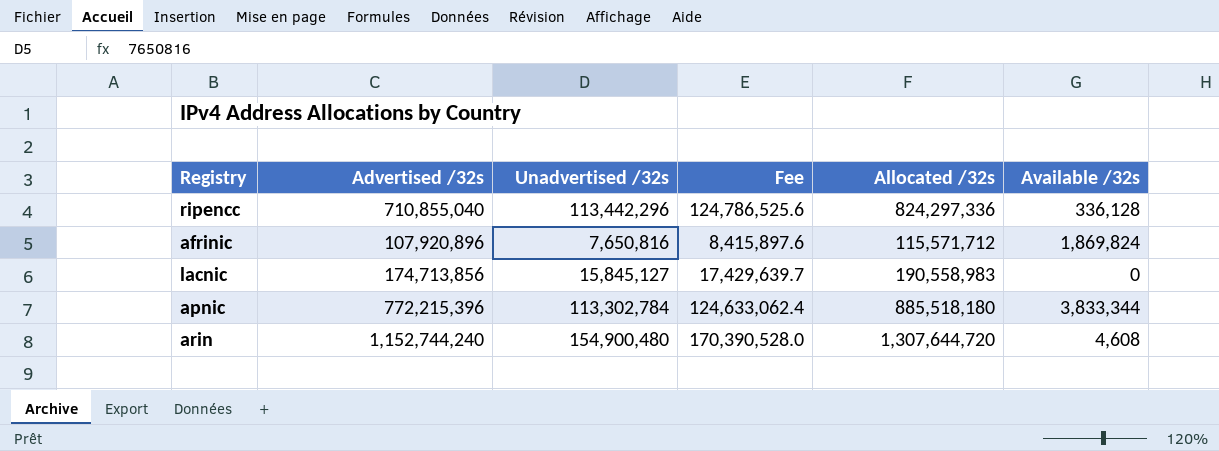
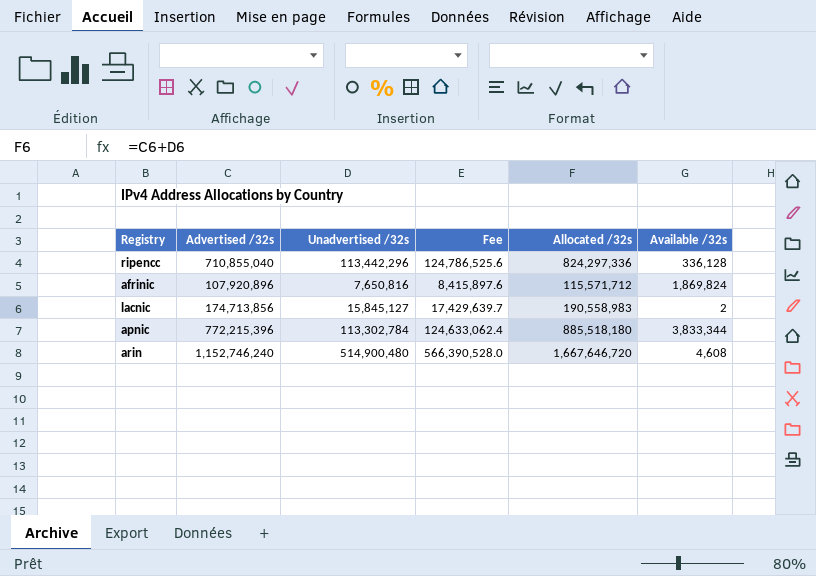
lacnic | Available /32s: 0 -> 2
arin | Advertised /32s: 1,152,744,240 -> 1,152,746,240
arin | Unadvertised /32s: 154,900,480 -> 514,900,480
arin | Fee: 170,390,528.0 -> 566,390,528.0
arin | Allocated /32s: 1,307,644,720 -> 1,667,646,720

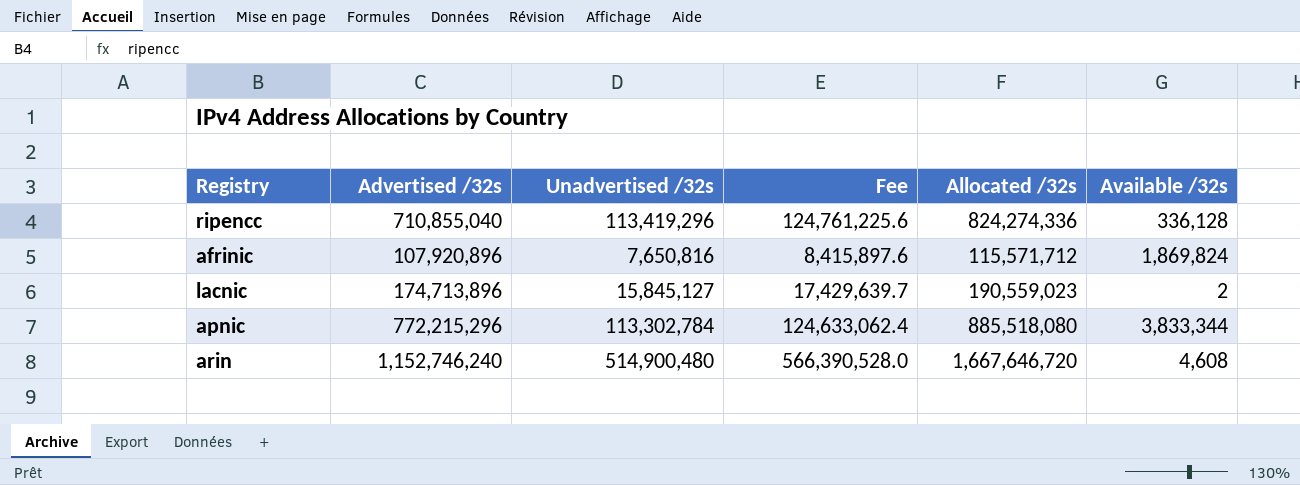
ripencc | Unadvertised /32s: 113,442,296 -> 113,419,296
ripencc | Fee: 124,786,525.6 -> 124,761,225.6
ripencc | Allocated /32s: 824,297,336 -> 824,274,336
lacnic | Advertised /32s: 174,713,856 -> 174,713,896
lacnic | Allocated /32s: 190,558,983 -> 190,559,023
apnic | Advertised /32s: 772,215,396 -> 772,215,296
apnic | Allocated /32s: 885,518,180 -> 885,518,080

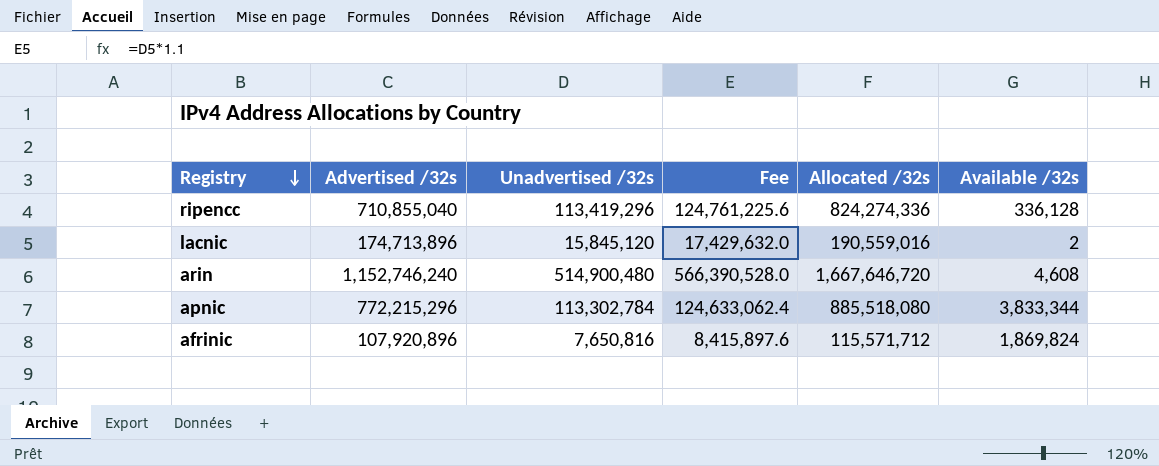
row order: none -> Registry descending
lacnic | Unadvertised /32s: 15,845,127 -> 15,845,120
lacnic | Fee: 17,429,639.7 -> 17,429,632.0
lacnic | Allocated /32s: 190,559,023 -> 190,559,016

